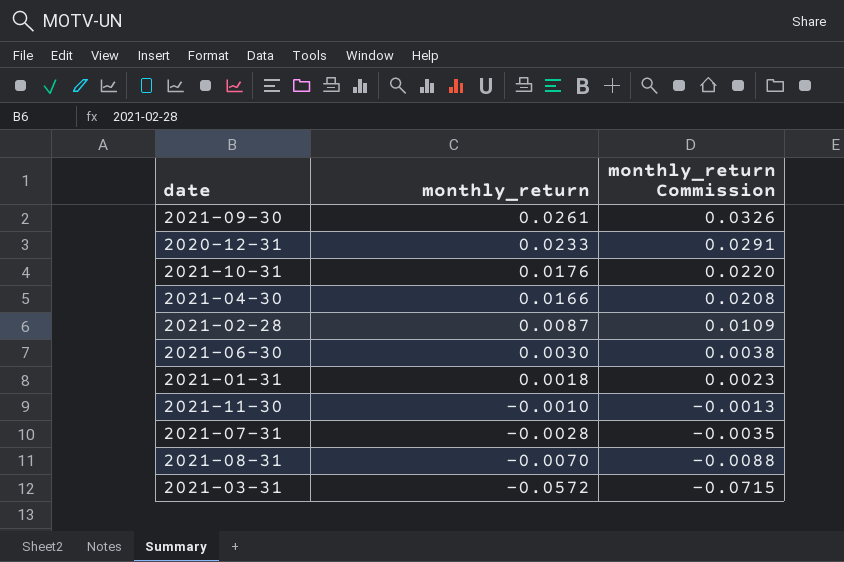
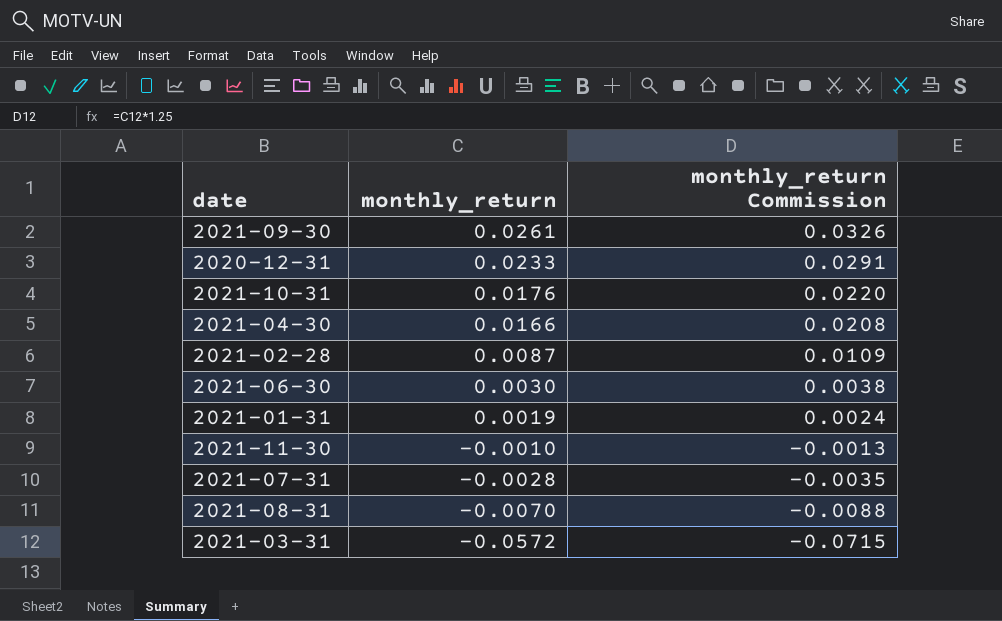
2021-01-31 | monthly_return: 0.0018 -> 0.0019
2021-01-31 | monthly_return Commission: 0.0023 -> 0.0024

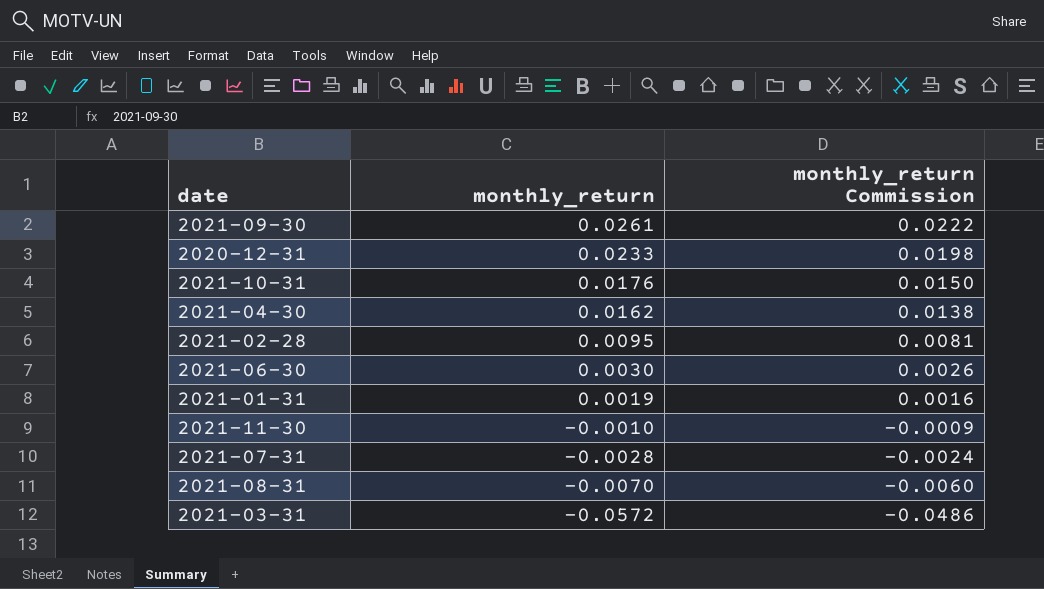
column monthly_return Commission | formula: [monthly_return] * 1.25 -> [monthly_return] * 0.85
2021-04-30 | monthly_return: 0.0166 -> 0.0162
2021-02-28 | monthly_return: 0.0087 -> 0.0095

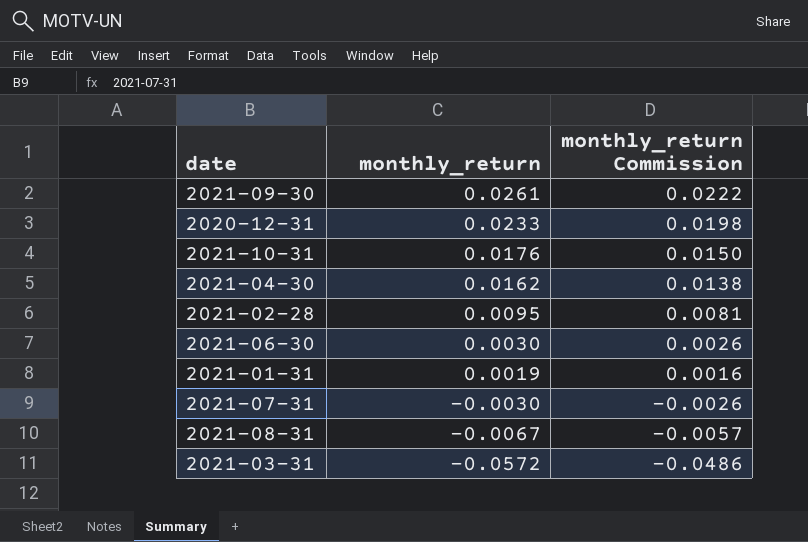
row 2021-11-30: -0.0010 | -0.0009 -> none
2021-07-31 | monthly_return: -0.0028 -> -0.0030
2021-07-31 | monthly_return Commission: -0.0024 -> -0.0026
2021-08-31 | monthly_return: -0.0070 -> -0.0067
2021-08-31 | monthly_return Commission: -0.0060 -> -0.0057

